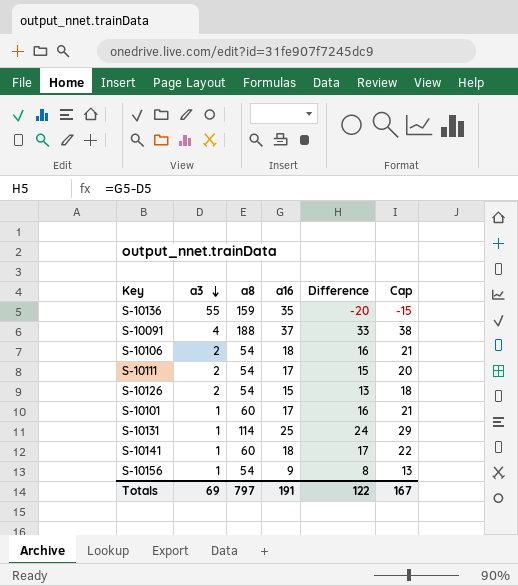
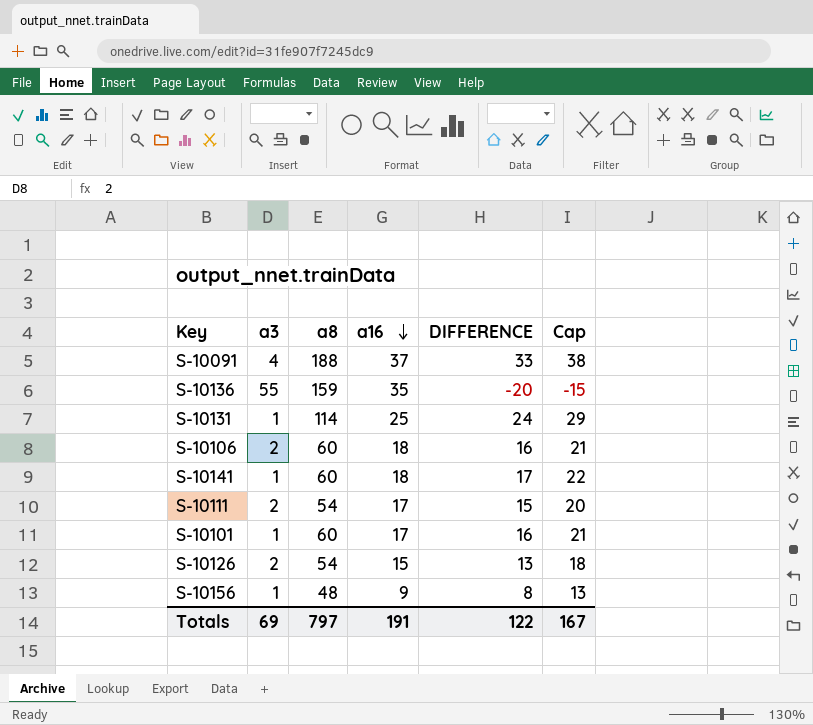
row order: a3 descending -> a16 descending
column name: Difference -> DIFFERENCE
S-10106 | a8: 54 -> 60
S-10156 | a8: 54 -> 48

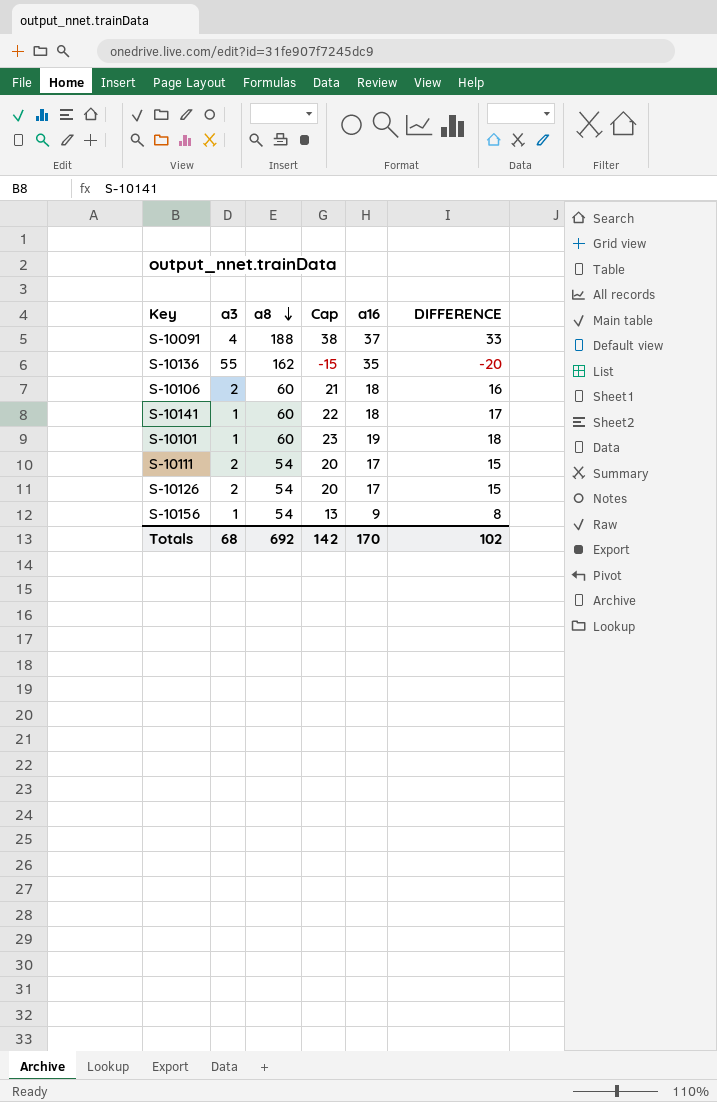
row order: a16 descending -> a8 descending
column Cap | position: 6 -> 4
row S-10131: 1 | 114 | 25 | 24 | 29 -> none
S-10136 | a8: 159 -> 162
S-10101 | Cap: 21 -> 23
S-10101 | a16: 17 -> 19
S-10101 | DIFFERENCE: 16 -> 18
S-10126 | Cap: 18 -> 20
S-10126 | a16: 15 -> 17
S-10126 | DIFFERENCE: 13 -> 15
S-10156 | a8: 48 -> 54
Totals | a3: 69 -> 68
Totals | a8: 797 -> 692
Totals | Cap: 167 -> 142
Totals | a16: 191 -> 170
Totals | DIFFERENCE: 122 -> 102

